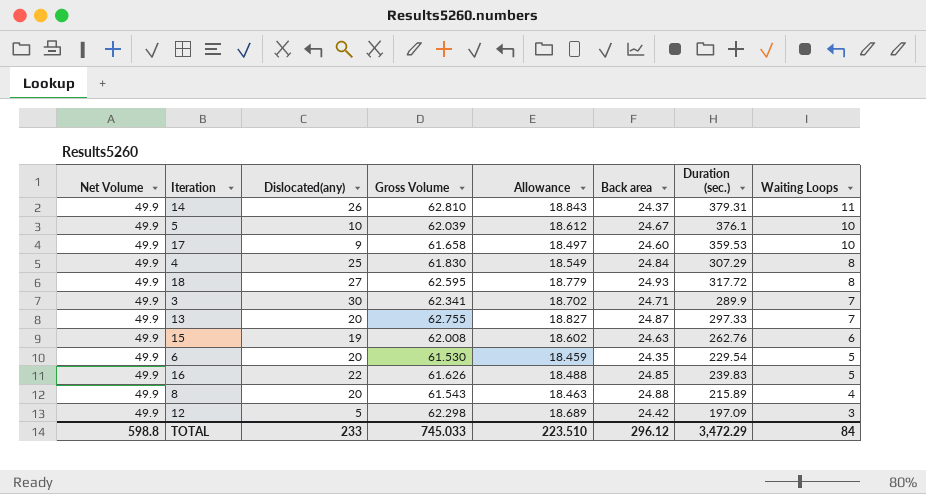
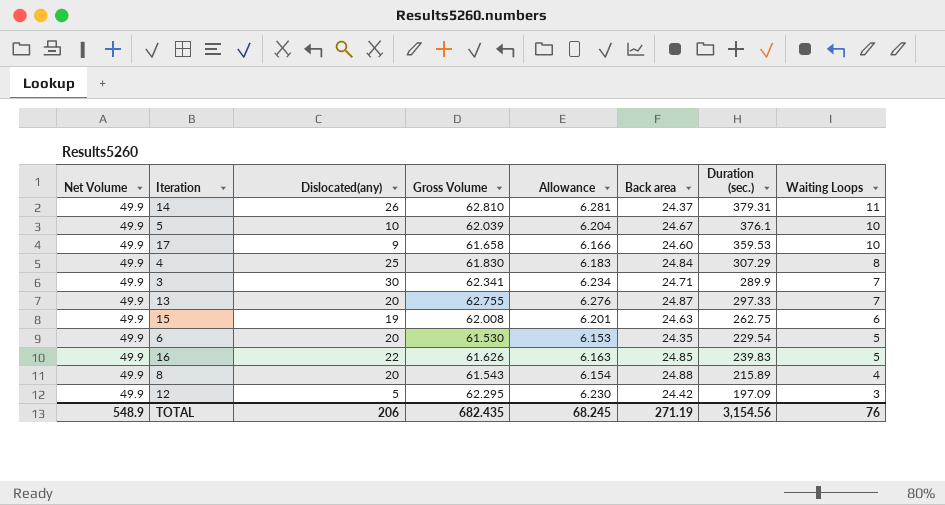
column Allowance | formula: [Gross Volume] * 0.3 -> [Gross Volume] * 0.1
row 18: 49.9 | 27 | 62.595 | 18.779 | 24.93 | 317.72 | 8 -> none
15 | Duration (sec.): 262.76 -> 262.75
12 | Gross Volume: 62.298 -> 62.295
TOTAL | Net Volume: 598.8 -> 548.9
TOTAL | Dislocated(any): 233 -> 206
TOTAL | Gross Volume: 745.033 -> 682.435
TOTAL | Allowance: 223.510 -> 68.245
TOTAL | Back area: 296.12 -> 271.19
TOTAL | Duration (sec.): 3,472.29 -> 3,154.56
TOTAL | Waiting Loops: 84 -> 76

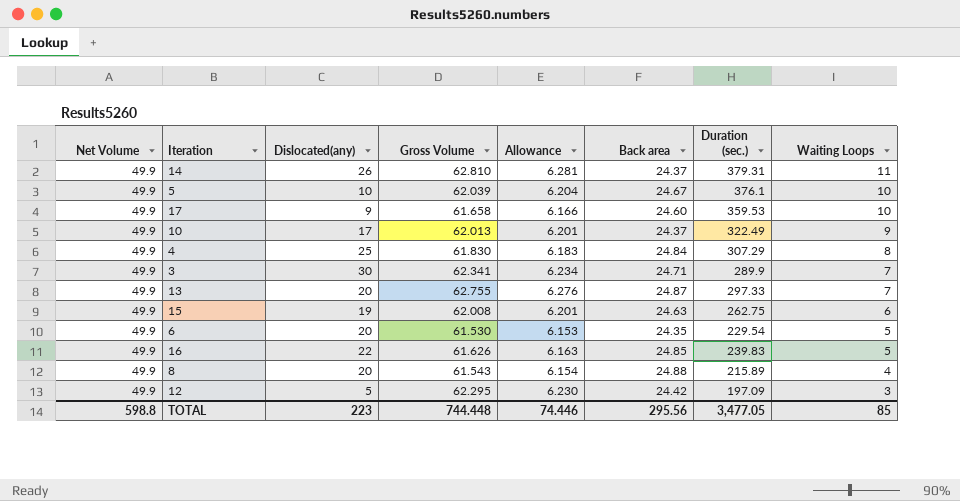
row 10: none -> 49.9 | 17 | 62.013 | 6.201 | 24.37 | 322.49 | 9
TOTAL | Net Volume: 548.9 -> 598.8
TOTAL | Dislocated(any): 206 -> 223
TOTAL | Gross Volume: 682.435 -> 744.448
TOTAL | Allowance: 68.245 -> 74.446
TOTAL | Back area: 271.19 -> 295.56
TOTAL | Duration (sec.): 3,154.56 -> 3,477.05
TOTAL | Waiting Loops: 76 -> 85

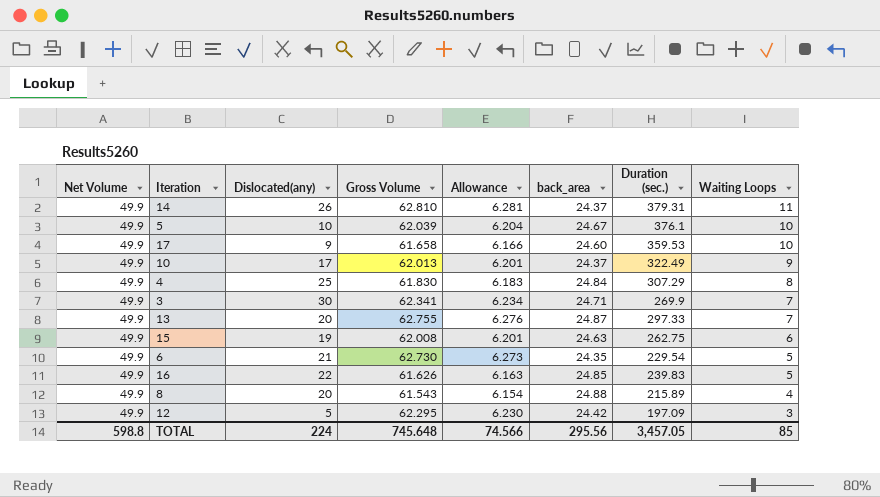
column name: Back area -> back_area
3 | Duration (sec.): 289.9 -> 269.9
6 | Dislocated(any): 20 -> 21
6 | Gross Volume: 61.530 -> 62.730
6 | Allowance: 6.153 -> 6.273
TOTAL | Dislocated(any): 223 -> 224
TOTAL | Gross Volume: 744.448 -> 745.648
TOTAL | Allowance: 74.446 -> 74.566
TOTAL | Duration (sec.): 3,477.05 -> 3,457.05

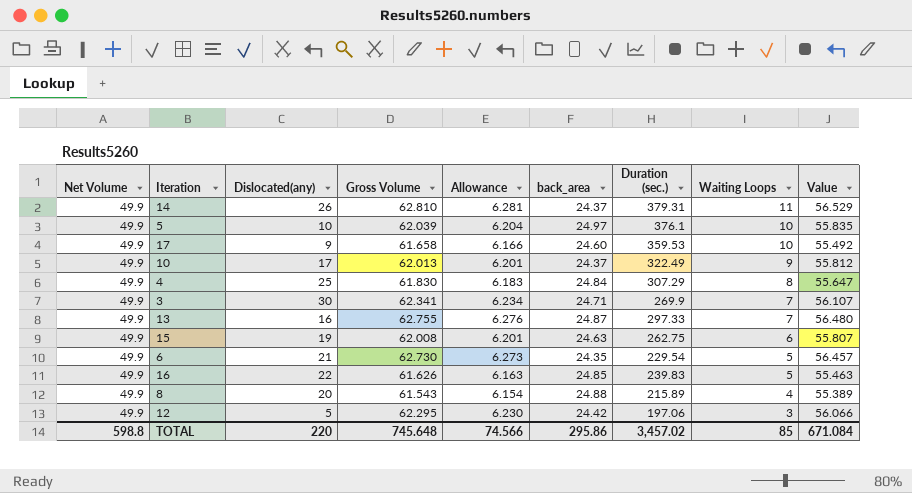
column Value | formula: none -> [Gross Volume] * 0.9
5 | back_area: 24.67 -> 24.97
13 | Dislocated(any): 20 -> 16
12 | Duration (sec.): 197.09 -> 197.06
TOTAL | Dislocated(any): 224 -> 220
TOTAL | back_area: 295.56 -> 295.86
TOTAL | Duration (sec.): 3,457.05 -> 3,457.02

